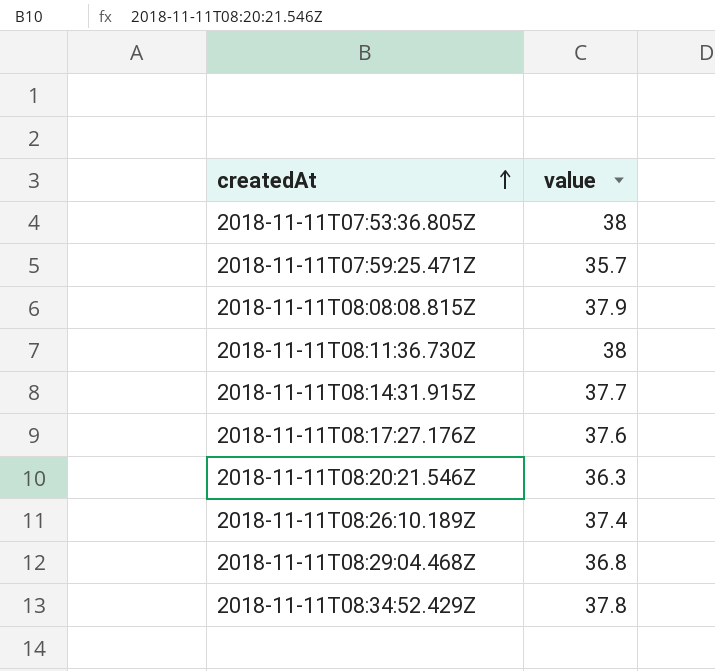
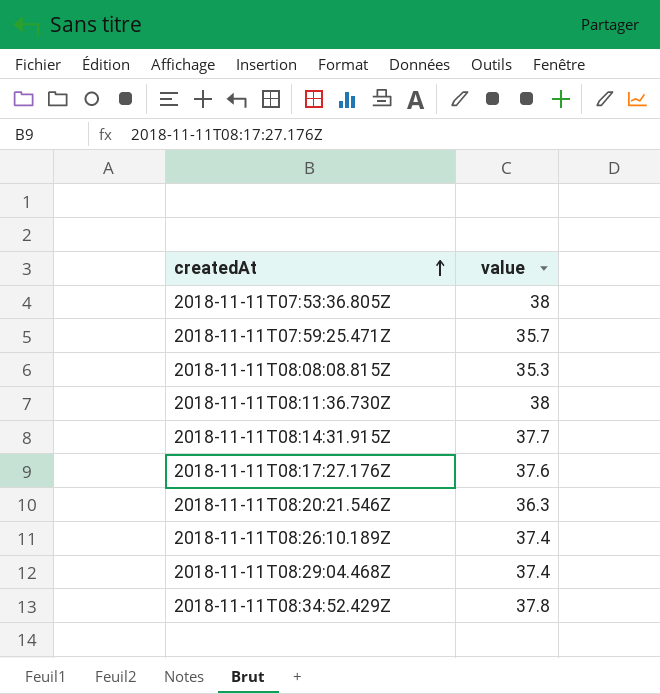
2018-11-11T08:08:08.815Z | value: 37.9 -> 35.3
2018-11-11T08:29:04.468Z | value: 36.8 -> 37.4

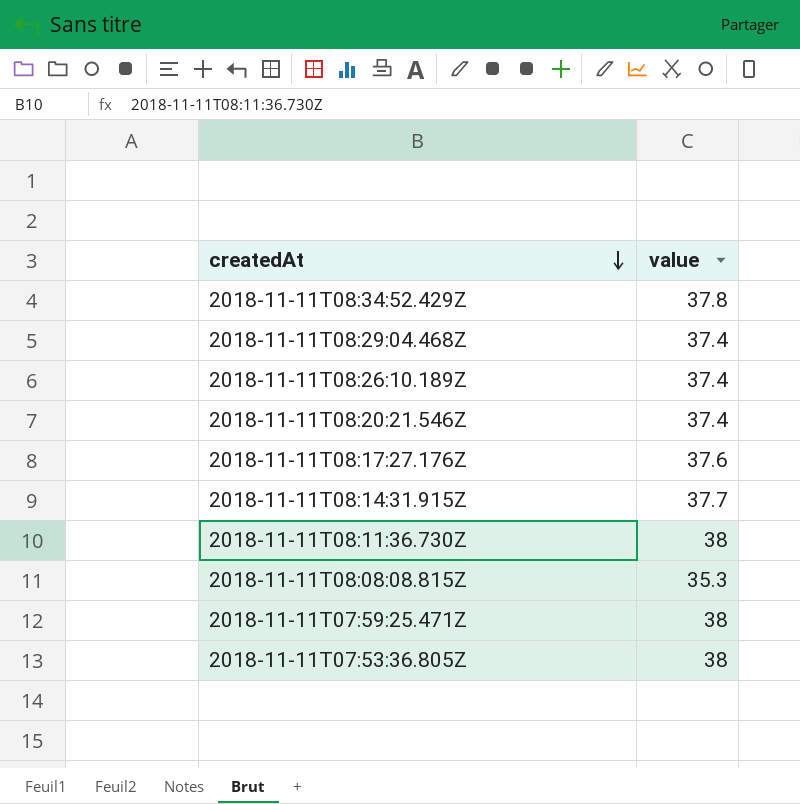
row order: createdAt ascending -> createdAt descending
2018-11-11T08:20:21.546Z | value: 36.3 -> 37.4
2018-11-11T07:59:25.471Z | value: 35.7 -> 38

